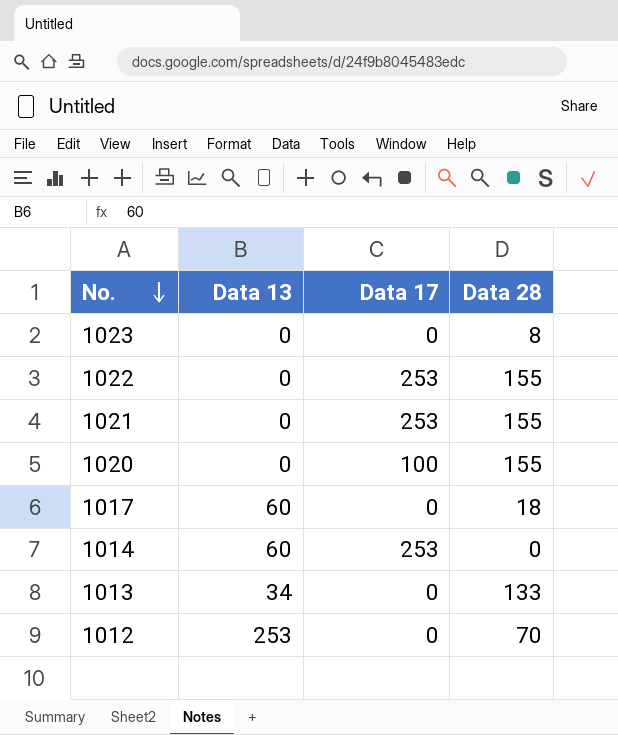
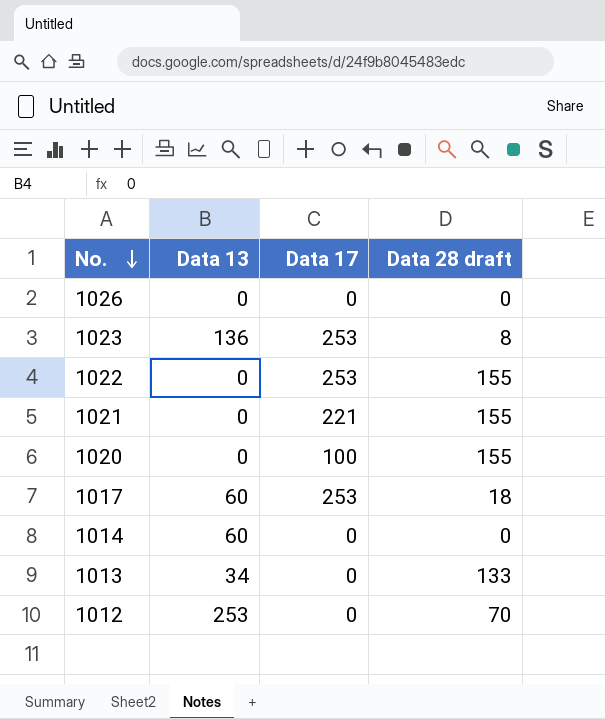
column name: Data 28 -> Data 28 draft
row 1026: none -> 0 | 0 | 0
1023 | Data 13: 0 -> 136
1023 | Data 17: 0 -> 253
1021 | Data 17: 253 -> 221
1017 | Data 17: 0 -> 253
1014 | Data 17: 253 -> 0

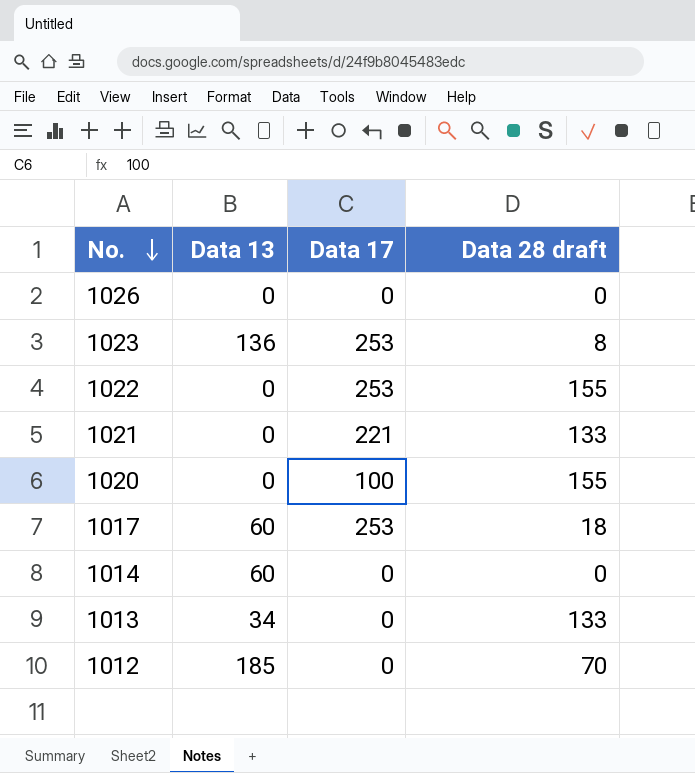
1021 | Data 28 draft: 155 -> 133
1012 | Data 13: 253 -> 185

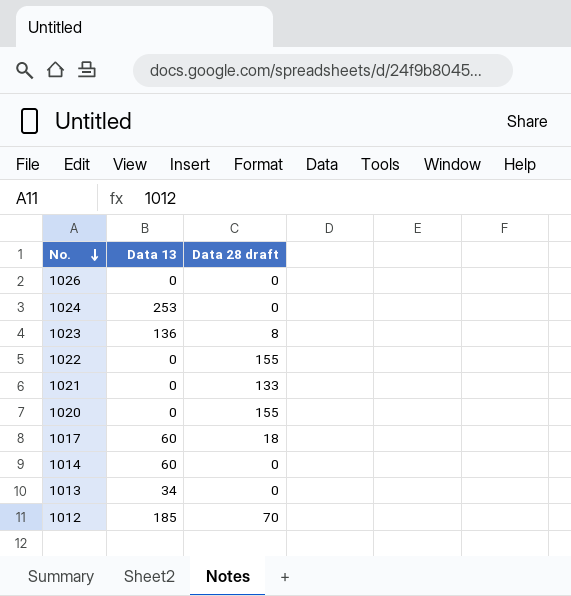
column Data 17 | position: 3 -> none
row 1024: none -> 253 | 0
1013 | Data 28 draft: 133 -> 0

